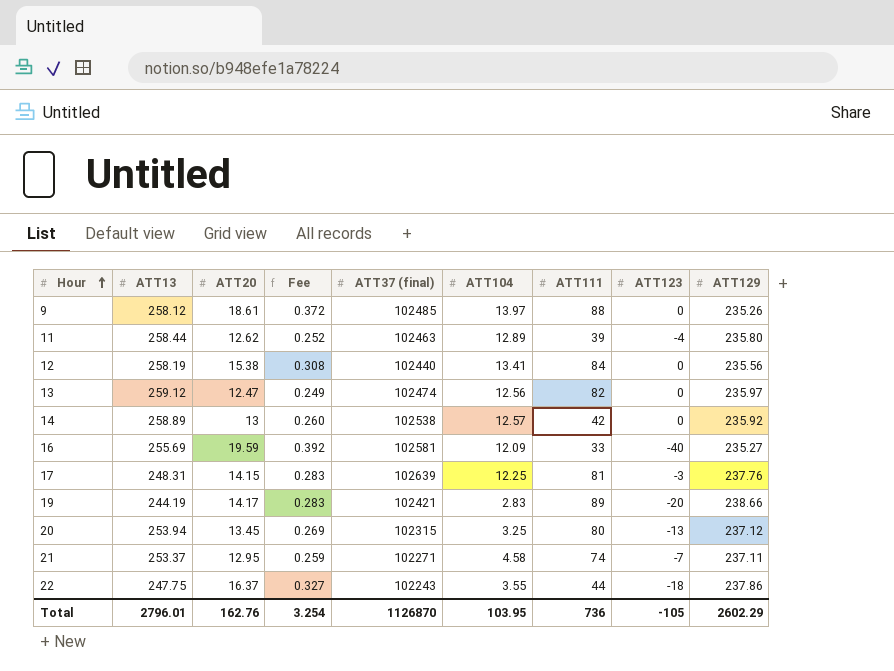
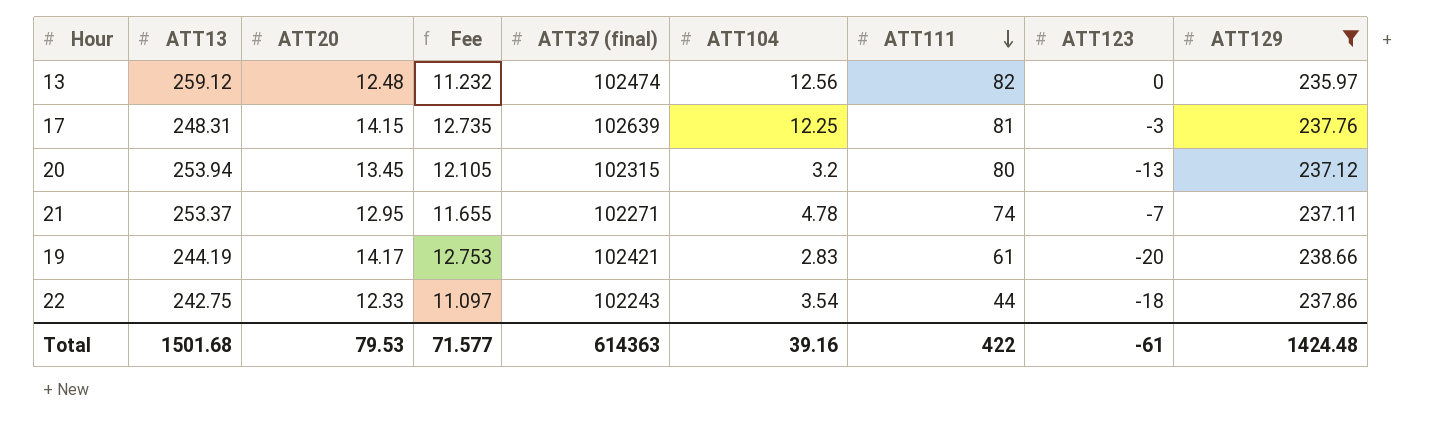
filter: none -> ATT129 >= 235.97
row order: Hour ascending -> ATT111 descending
column Fee | formula: [ATT20] * 0.02 -> [ATT20] * 0.9
13 | ATT20: 12.47 -> 12.48
20 | ATT104: 3.25 -> 3.2
21 | ATT104: 4.58 -> 4.78
19 | ATT111: 89 -> 61
22 | ATT13: 247.75 -> 242.75
22 | ATT20: 16.37 -> 12.33
22 | ATT104: 3.55 -> 3.54
Total | ATT13: 2796.01 -> 1501.68
Total | ATT20: 162.76 -> 79.53
Total | Fee: 3.254 -> 71.577
Total | ATT37 (final): 1126870 -> 614363
Total | ATT104: 103.95 -> 39.16
Total | ATT111: 736 -> 422
Total | ATT123: -105 -> -61
Total | ATT129: 2602.29 -> 1424.48

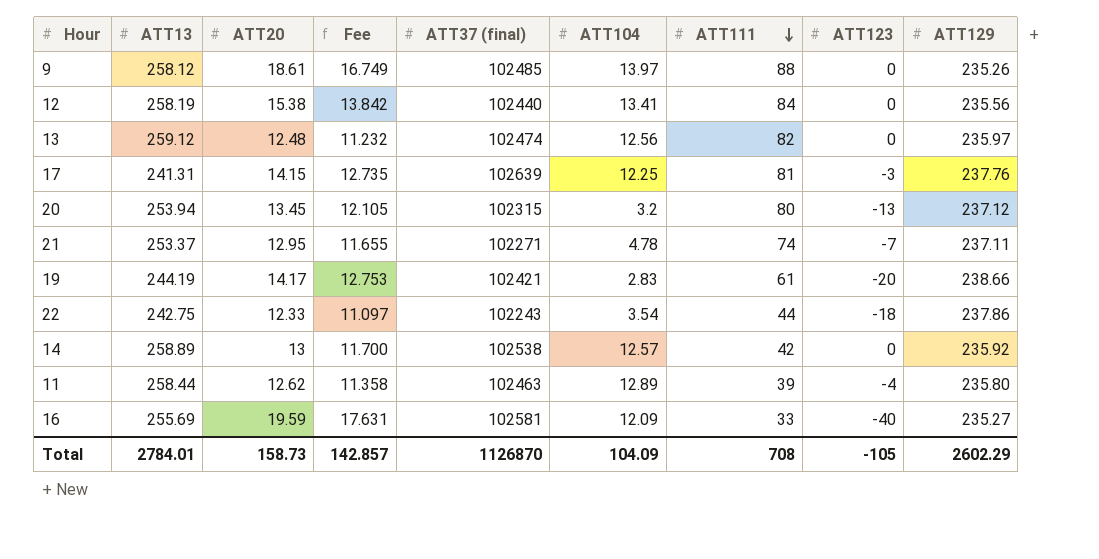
filter: ATT129 >= 235.97 -> none
17 | ATT13: 248.31 -> 241.31
Total | ATT13: 1501.68 -> 2784.01
Total | ATT20: 79.53 -> 158.73
Total | Fee: 71.577 -> 142.857
Total | ATT37 (final): 614363 -> 1126870
Total | ATT104: 39.16 -> 104.09
Total | ATT111: 422 -> 708
Total | ATT123: -61 -> -105
Total | ATT129: 1424.48 -> 2602.29

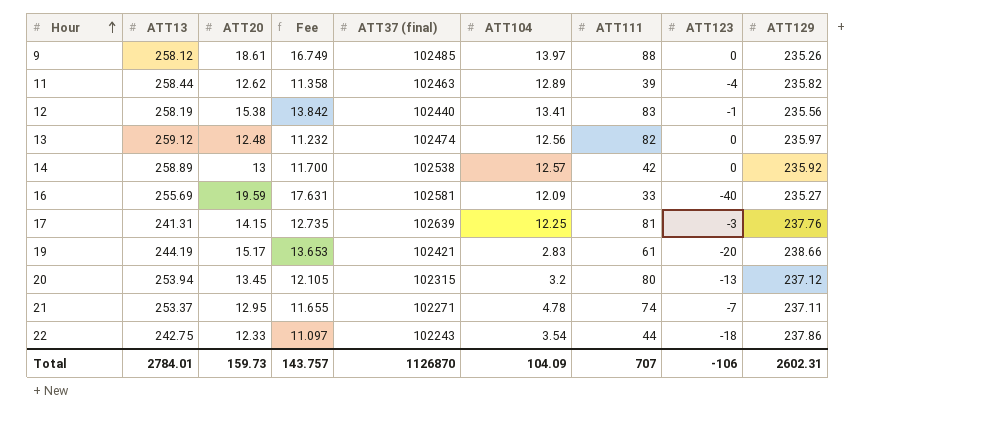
row order: ATT111 descending -> Hour ascending
11 | ATT129: 235.80 -> 235.82
12 | ATT111: 84 -> 83
12 | ATT123: 0 -> -1
19 | ATT20: 14.17 -> 15.17
19 | Fee: 12.753 -> 13.653
Total | ATT20: 158.73 -> 159.73
Total | Fee: 142.857 -> 143.757
Total | ATT111: 708 -> 707
Total | ATT123: -105 -> -106
Total | ATT129: 2602.29 -> 2602.31

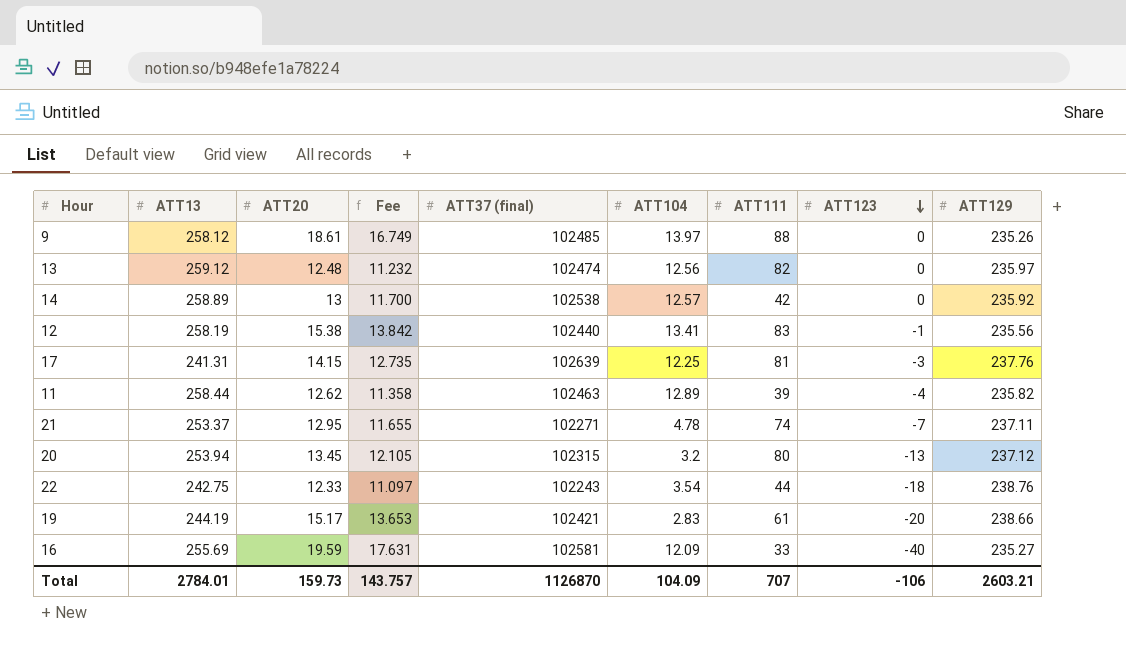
row order: Hour ascending -> ATT123 descending
22 | ATT129: 237.86 -> 238.76
Total | ATT129: 2602.31 -> 2603.21

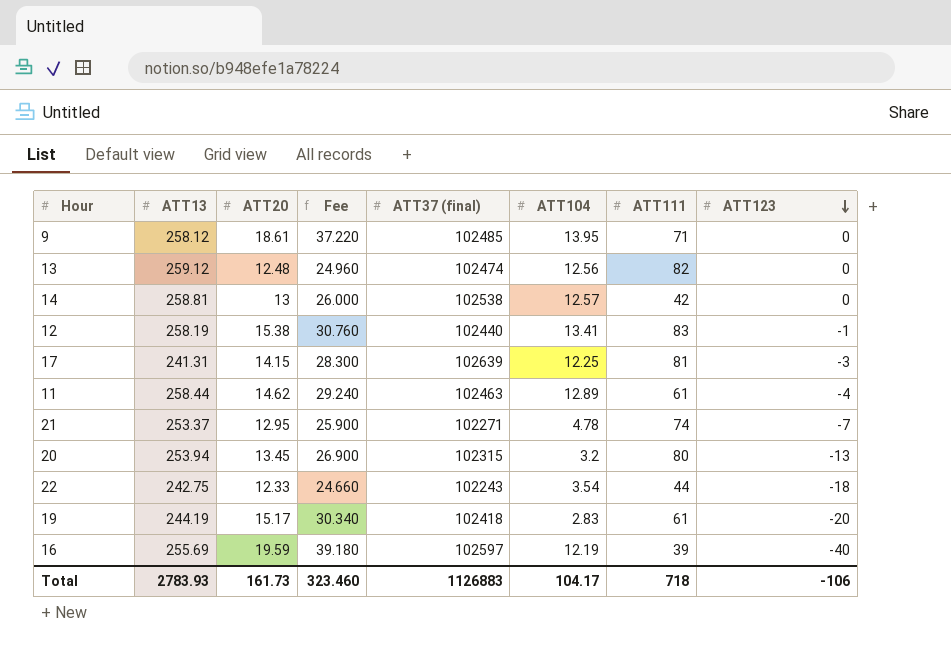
column ATT129 | position: 9 -> none
column Fee | formula: [ATT20] * 0.9 -> [ATT20] * 2
9 | ATT104: 13.97 -> 13.95
9 | ATT111: 88 -> 71
14 | ATT13: 258.89 -> 258.81
11 | ATT20: 12.62 -> 14.62
11 | ATT111: 39 -> 61
19 | ATT37 (final): 102421 -> 102418
16 | ATT37 (final): 102581 -> 102597
16 | ATT104: 12.09 -> 12.19
16 | ATT111: 33 -> 39
Total | ATT13: 2784.01 -> 2783.93
Total | ATT20: 159.73 -> 161.73
Total | Fee: 143.757 -> 323.460
Total | ATT37 (final): 1126870 -> 1126883
Total | ATT104: 104.09 -> 104.17
Total | ATT111: 707 -> 718

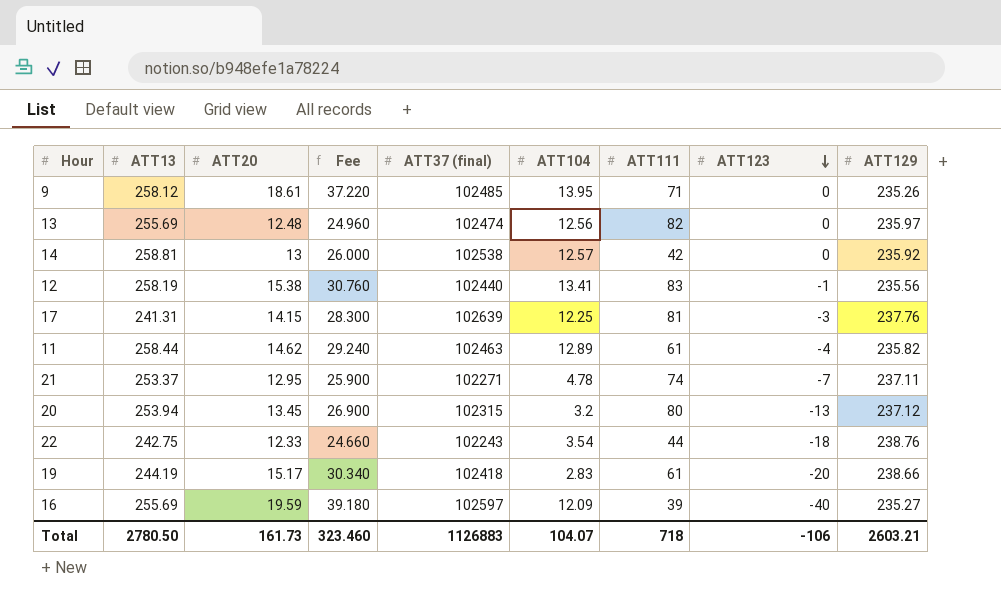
column ATT129 | position: none -> 9
13 | ATT13: 259.12 -> 255.69
16 | ATT104: 12.19 -> 12.09
Total | ATT13: 2783.93 -> 2780.50
Total | ATT104: 104.17 -> 104.07

